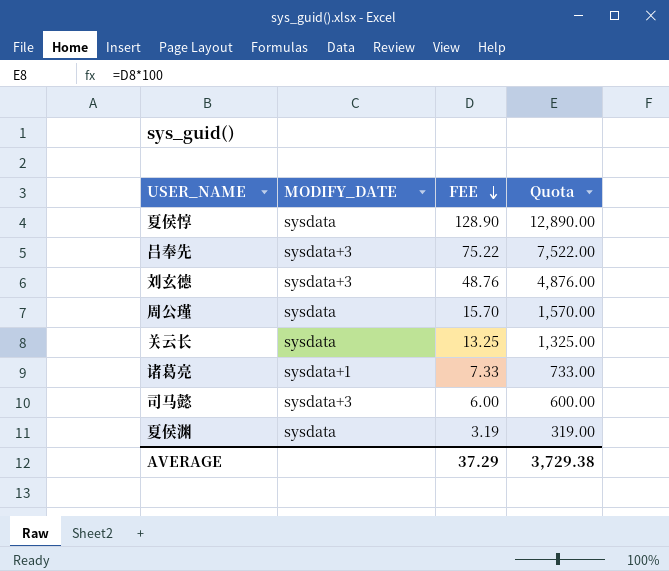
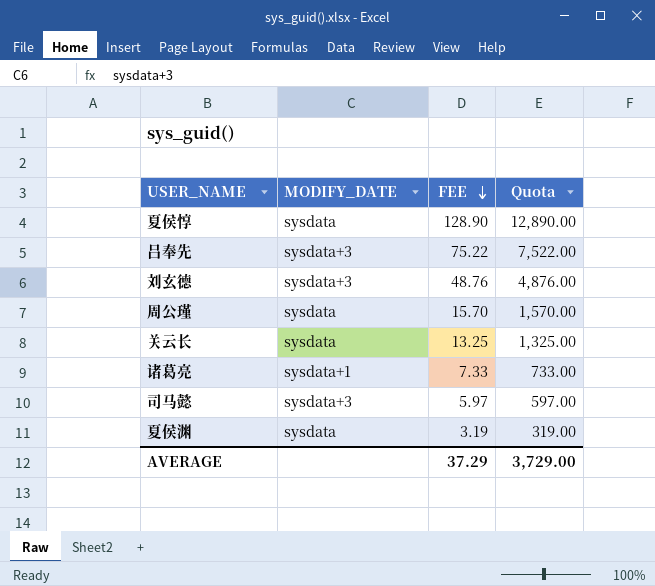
司马懿 | FEE: 6.00 -> 5.97
司马懿 | Quota: 600.00 -> 597.00
AVERAGE | Quota: 3,729.38 -> 3,729.00

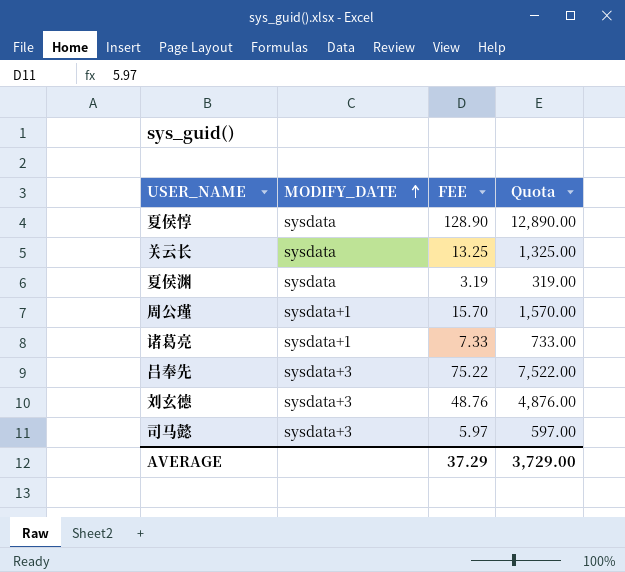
row order: FEE descending -> MODIFY_DATE ascending
周公瑾 | MODIFY_DATE: sysdata -> sysdata+1

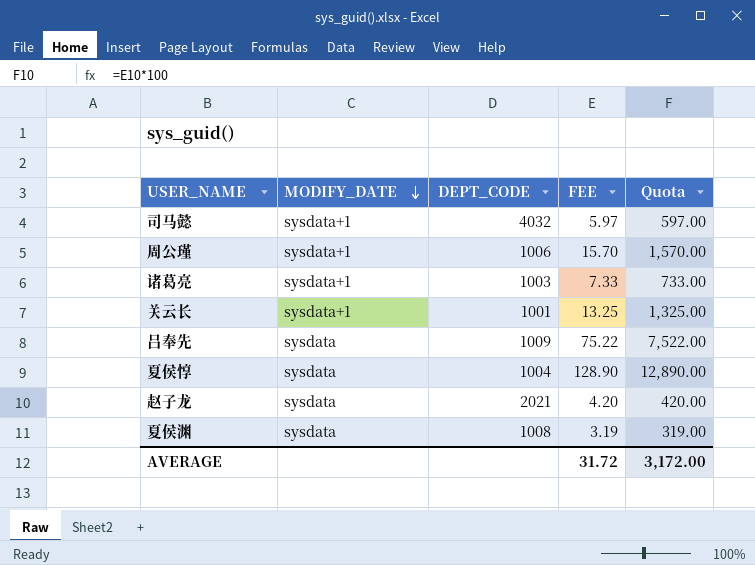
row order: MODIFY_DATE ascending -> MODIFY_DATE descending
column DEPT_CODE | position: none -> 3
row 刘玄德: sysdata+3 | 48.76 | 4,876.00 -> none
司马懿 | MODIFY_DATE: sysdata+3 -> sysdata+1
关云长 | MODIFY_DATE: sysdata -> sysdata+1
吕奉先 | MODIFY_DATE: sysdata+3 -> sysdata
row 赵子龙: none -> sysdata | 2021 | 4.20 | 420.00
AVERAGE | FEE: 37.29 -> 31.72
AVERAGE | Quota: 3,729.00 -> 3,172.00

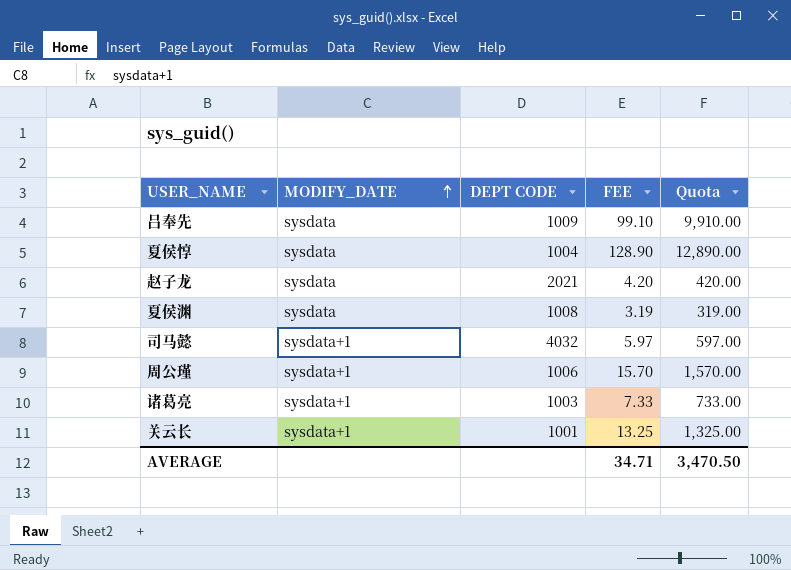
row order: MODIFY_DATE descending -> MODIFY_DATE ascending
column name: DEPT_CODE -> DEPT CODE
吕奉先 | FEE: 75.22 -> 99.10
吕奉先 | Quota: 7,522.00 -> 9,910.00
AVERAGE | FEE: 31.72 -> 34.71
AVERAGE | Quota: 3,172.00 -> 3,470.50

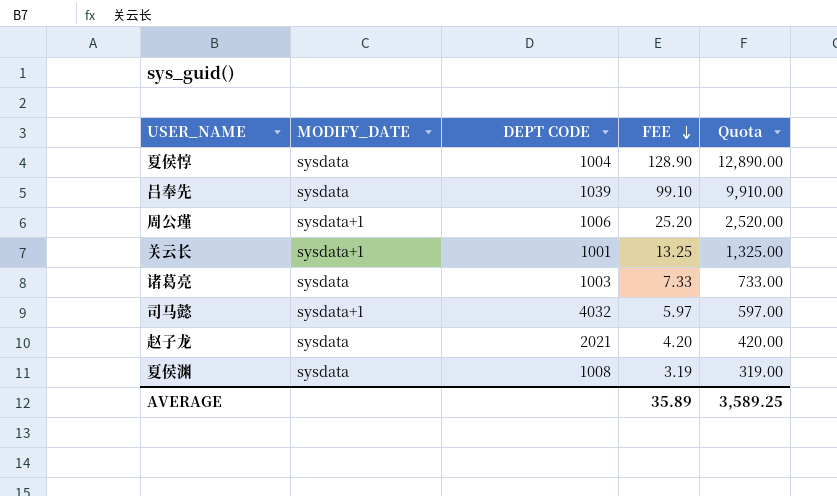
row order: MODIFY_DATE ascending -> FEE descending
吕奉先 | DEPT CODE: 1009 -> 1039
周公瑾 | FEE: 15.70 -> 25.20
周公瑾 | Quota: 1,570.00 -> 2,520.00
诸葛亮 | MODIFY_DATE: sysdata+1 -> sysdata
AVERAGE | FEE: 34.71 -> 35.89
AVERAGE | Quota: 3,470.50 -> 3,589.25

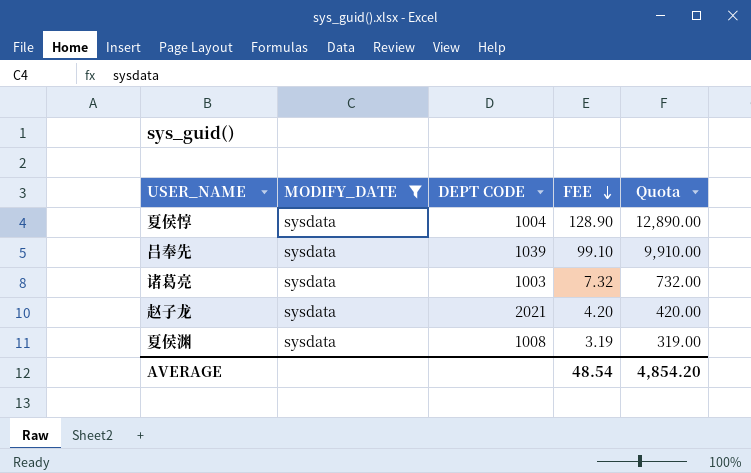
filter: none -> MODIFY_DATE = sysdata
诸葛亮 | FEE: 7.33 -> 7.32
诸葛亮 | Quota: 733.00 -> 732.00
AVERAGE | FEE: 35.89 -> 48.54
AVERAGE | Quota: 3,589.25 -> 4,854.20

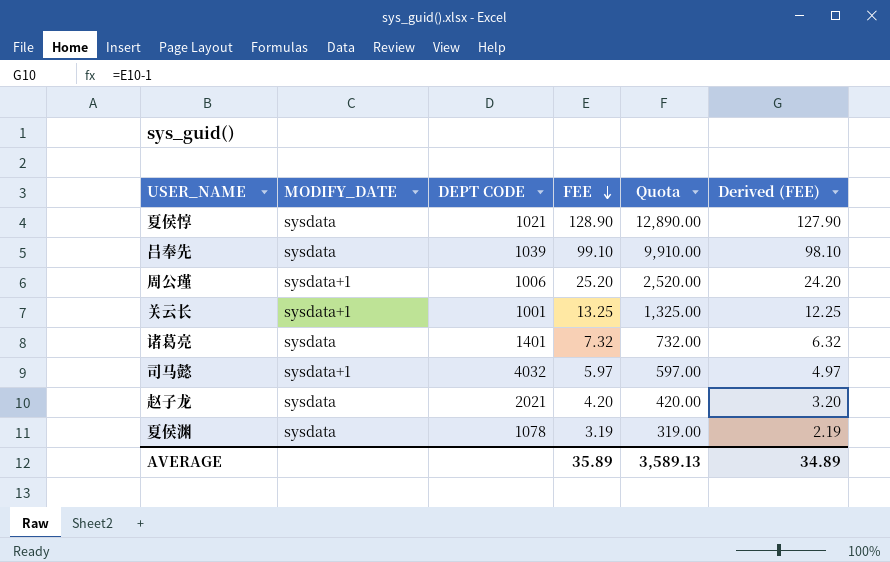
filter: MODIFY_DATE = sysdata -> none
column Derived (FEE) | formula: none -> [FEE] - 1
夏侯惇 | DEPT CODE: 1004 -> 1021
诸葛亮 | DEPT CODE: 1003 -> 1401
夏侯渊 | DEPT CODE: 1008 -> 1078
AVERAGE | FEE: 48.54 -> 35.89
AVERAGE | Quota: 4,854.20 -> 3,589.13

